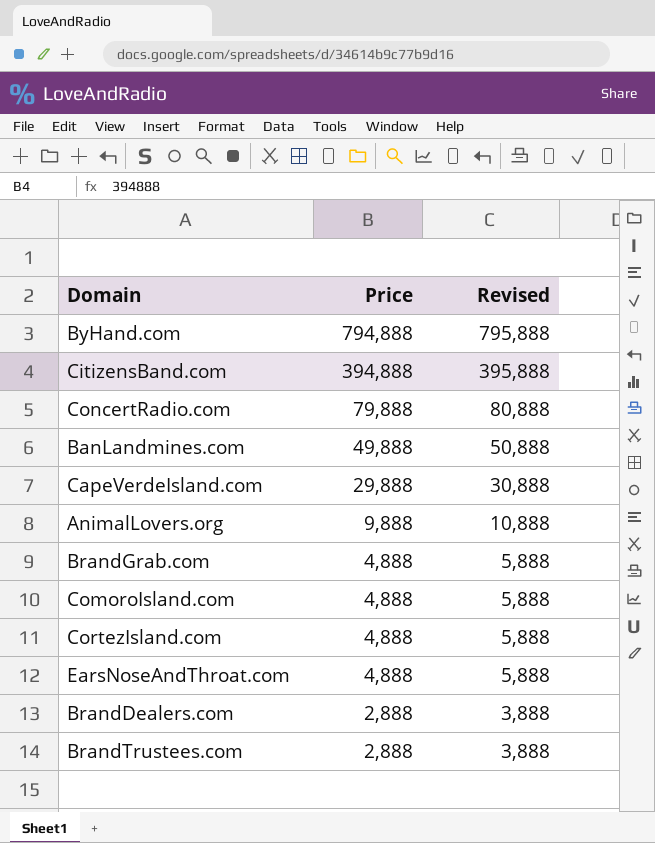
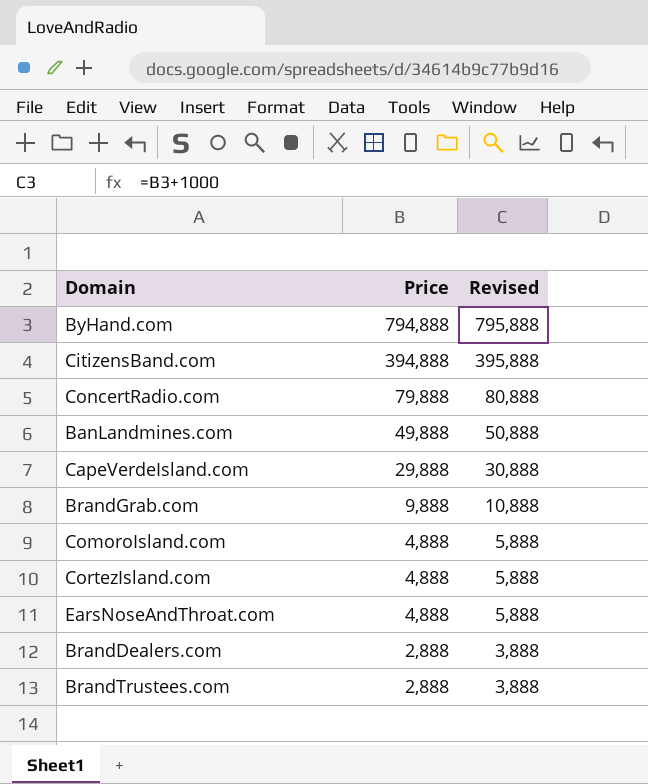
row AnimalLovers.org: 9,888 | 10,888 -> none
BrandGrab.com | Price: 4,888 -> 9,888
BrandGrab.com | Revised: 5,888 -> 10,888

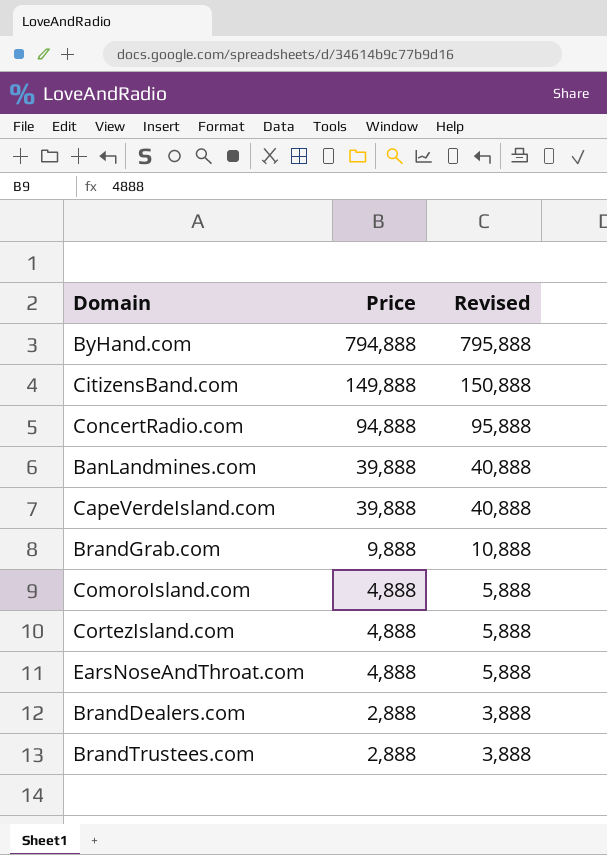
CitizensBand.com | Price: 394,888 -> 149,888
CitizensBand.com | Revised: 395,888 -> 150,888
ConcertRadio.com | Price: 79,888 -> 94,888
ConcertRadio.com | Revised: 80,888 -> 95,888
BanLandmines.com | Price: 49,888 -> 39,888
BanLandmines.com | Revised: 50,888 -> 40,888
CapeVerdeIsland.com | Price: 29,888 -> 39,888
CapeVerdeIsland.com | Revised: 30,888 -> 40,888

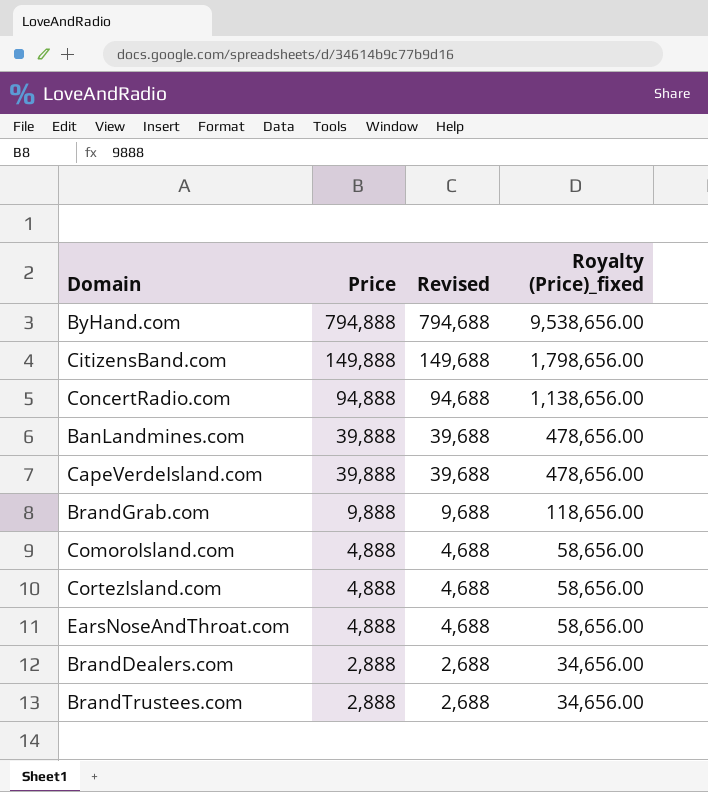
column Revised | formula: [Price] + 1000 -> [Price] - 200
column Royalty (Price)_fixed | formula: none -> [Price] * 12

